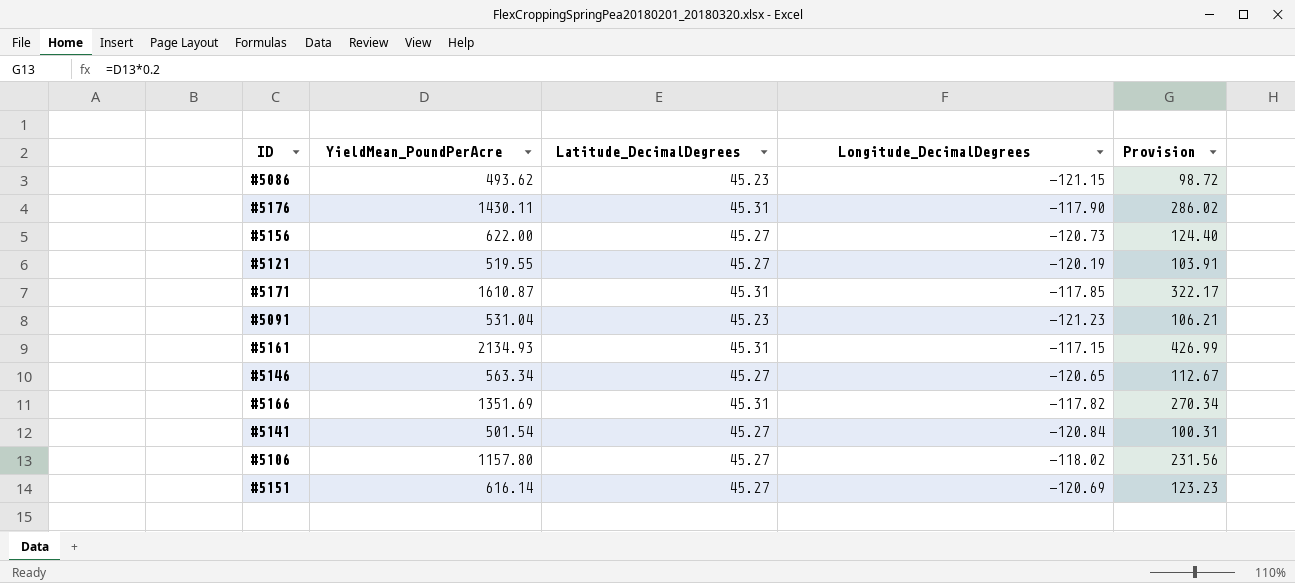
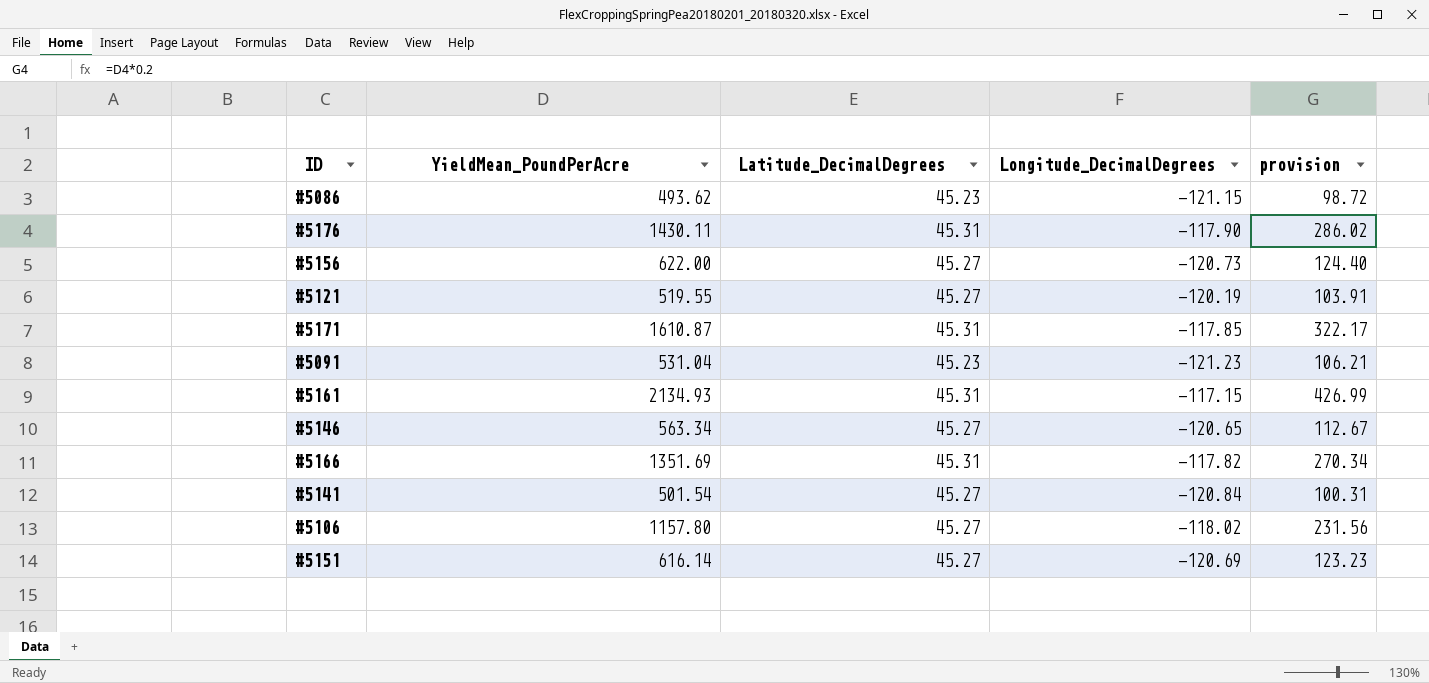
column name: Provision -> provision

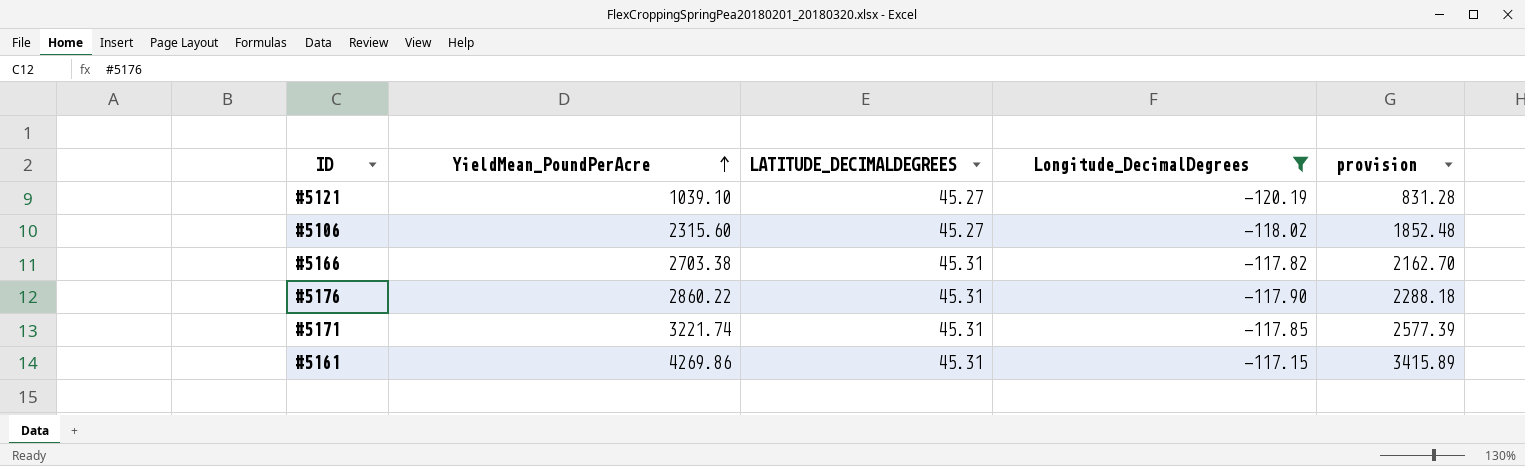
filter: none -> Longitude_DecimalDegrees >= -120.19
row order: none -> YieldMean_PoundPerAcre ascending
column name: Latitude_DecimalDegrees -> LATITUDE_DECIMALDEGREES
column provision | formula: [YieldMean_PoundPerAcre] * 0.2 -> [YieldMean_PoundPerAcre] * 0.8
#5121 | YieldMean_PoundPerAcre: 519.55 -> 1039.10
#5106 | YieldMean_PoundPerAcre: 1157.80 -> 2315.60
#5166 | YieldMean_PoundPerAcre: 1351.69 -> 2703.38
#5176 | YieldMean_PoundPerAcre: 1430.11 -> 2860.22
#5171 | YieldMean_PoundPerAcre: 1610.87 -> 3221.74
#5161 | YieldMean_PoundPerAcre: 2134.93 -> 4269.86

